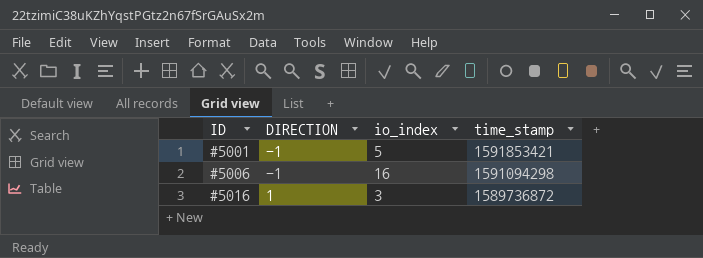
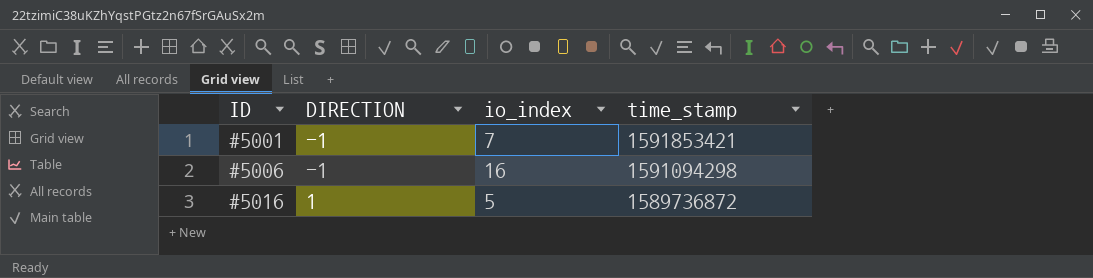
#5001 | io_index: 5 -> 7
#5016 | io_index: 3 -> 5

